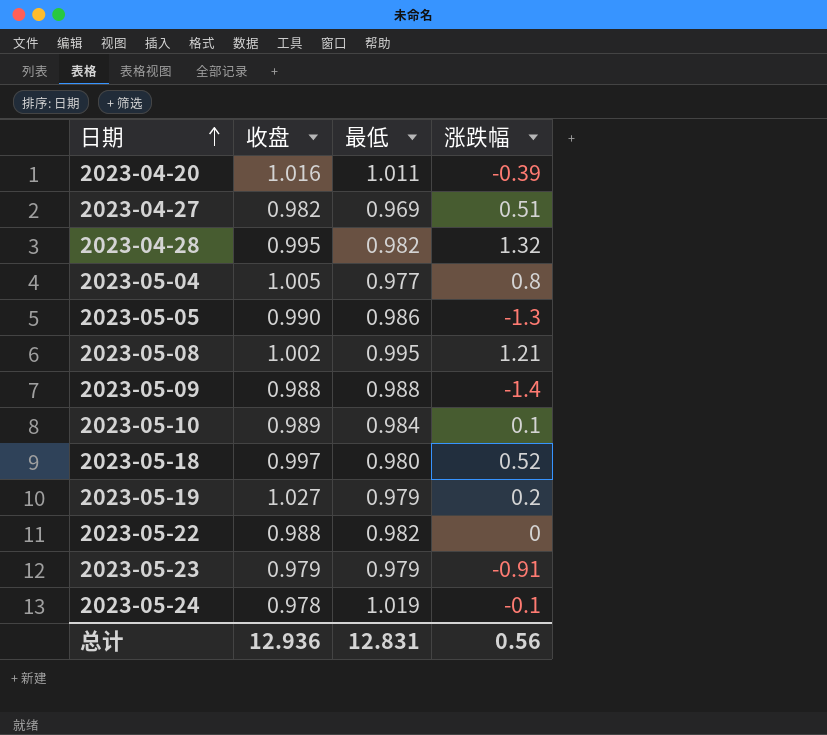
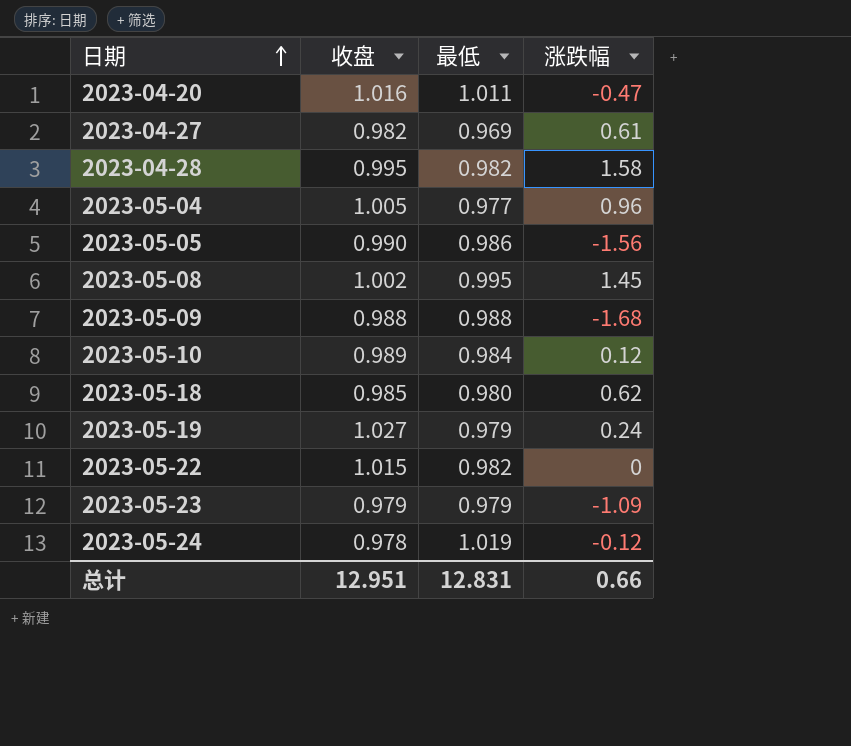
2023-04-20 | 涨跌幅: -0.39 -> -0.47
2023-04-27 | 涨跌幅: 0.51 -> 0.61
2023-04-28 | 涨跌幅: 1.32 -> 1.58
2023-05-04 | 涨跌幅: 0.8 -> 0.96
2023-05-05 | 涨跌幅: -1.3 -> -1.56
2023-05-08 | 涨跌幅: 1.21 -> 1.45
2023-05-09 | 涨跌幅: -1.4 -> -1.68
2023-05-10 | 涨跌幅: 0.1 -> 0.12
2023-05-18 | 收盘: 0.997 -> 0.985
2023-05-18 | 涨跌幅: 0.52 -> 0.62
2023-05-19 | 涨跌幅: 0.2 -> 0.24
2023-05-22 | 收盘: 0.988 -> 1.015
2023-05-23 | 涨跌幅: -0.91 -> -1.09
2023-05-24 | 涨跌幅: -0.1 -> -0.12
总计 | 收盘: 12.936 -> 12.951
总计 | 涨跌幅: 0.56 -> 0.66

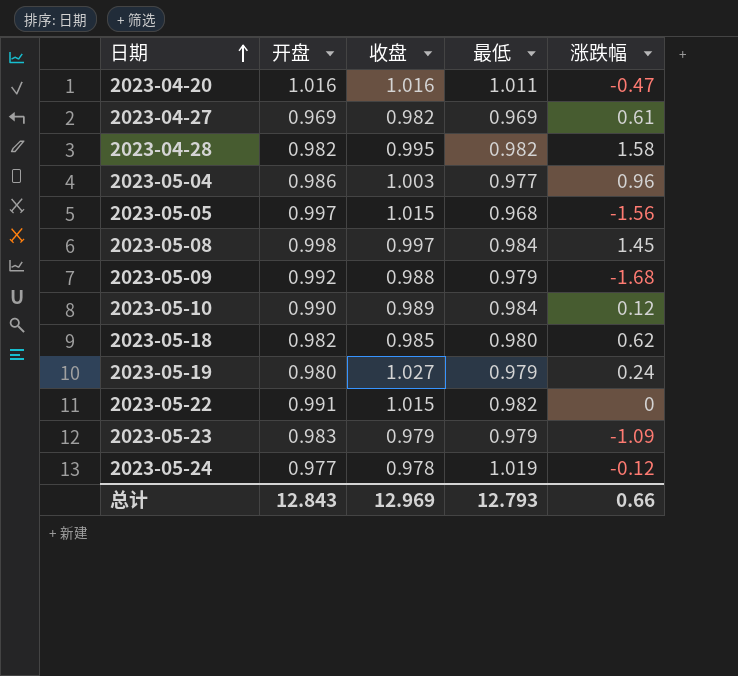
column 开盘 | position: none -> 2
2023-05-04 | 收盘: 1.005 -> 1.003
2023-05-05 | 收盘: 0.990 -> 1.015
2023-05-05 | 最低: 0.986 -> 0.968
2023-05-08 | 收盘: 1.002 -> 0.997
2023-05-08 | 最低: 0.995 -> 0.984
2023-05-09 | 最低: 0.988 -> 0.979
总计 | 收盘: 12.951 -> 12.969
总计 | 最低: 12.831 -> 12.793

